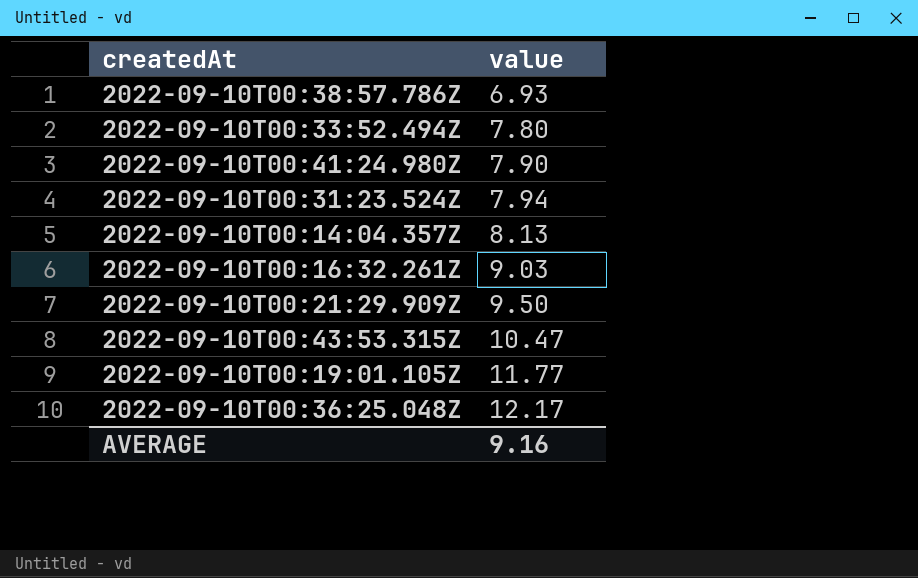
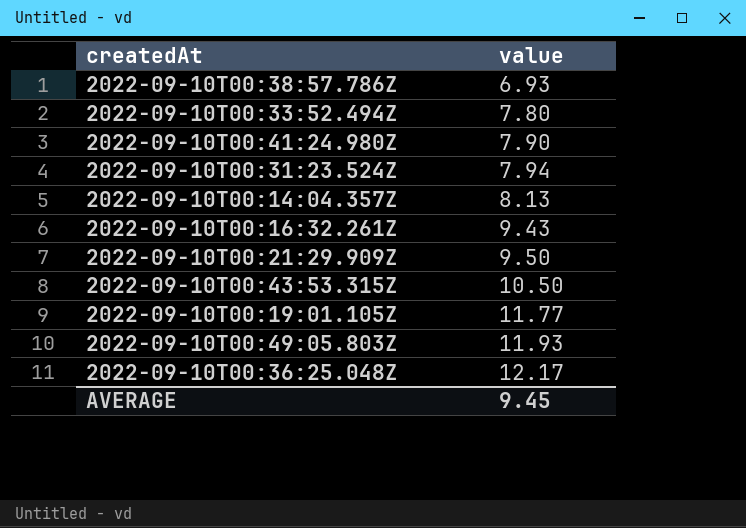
2022-09-10T00:16:32.261Z | value: 9.03 -> 9.43
2022-09-10T00:43:53.315Z | value: 10.47 -> 10.50
row 2022-09-10T00:49:05.803Z: none -> 11.93
AVERAGE | value: 9.16 -> 9.45

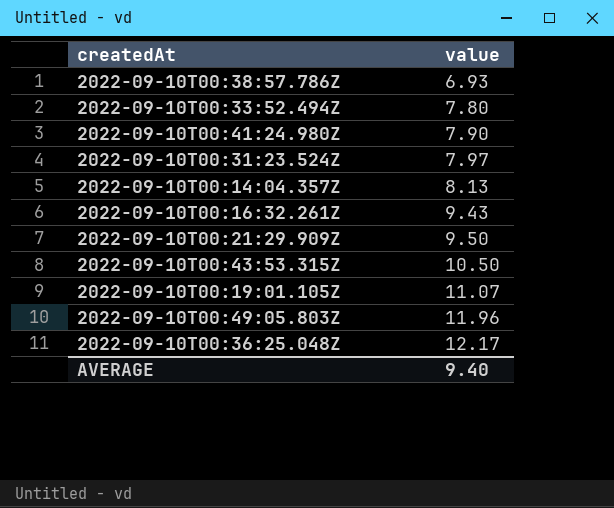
2022-09-10T00:31:23.524Z | value: 7.94 -> 7.97
2022-09-10T00:19:01.105Z | value: 11.77 -> 11.07
2022-09-10T00:49:05.803Z | value: 11.93 -> 11.96
AVERAGE | value: 9.45 -> 9.40

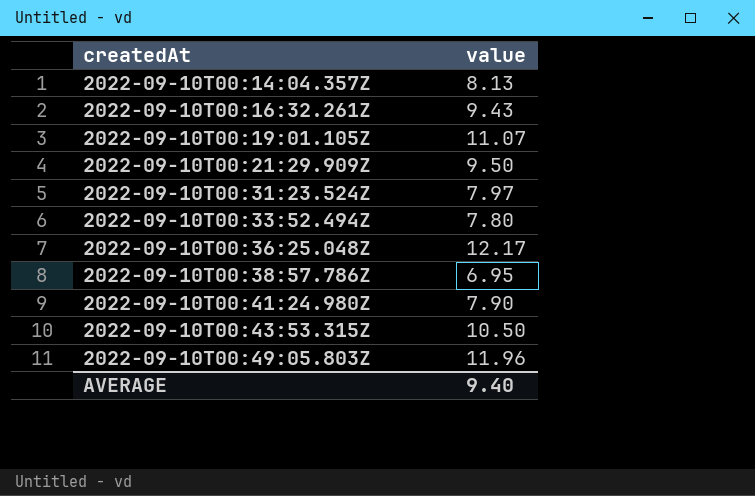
row order: value ascending -> createdAt ascending
2022-09-10T00:38:57.786Z | value: 6.93 -> 6.95

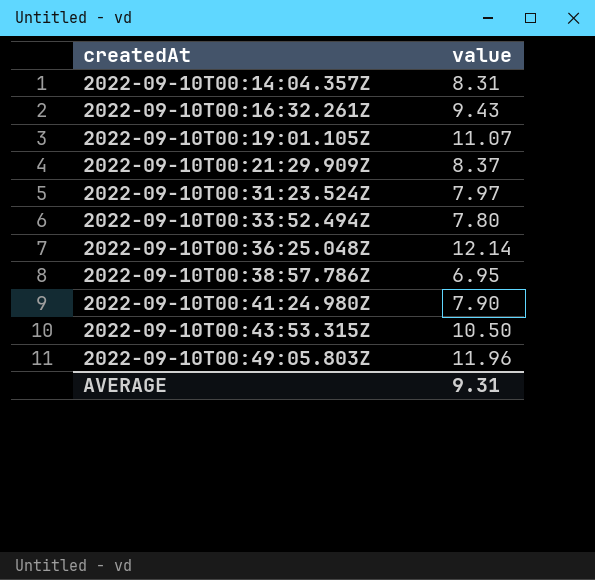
2022-09-10T00:14:04.357Z | value: 8.13 -> 8.31
2022-09-10T00:21:29.909Z | value: 9.50 -> 8.37
2022-09-10T00:36:25.048Z | value: 12.17 -> 12.14
AVERAGE | value: 9.40 -> 9.31

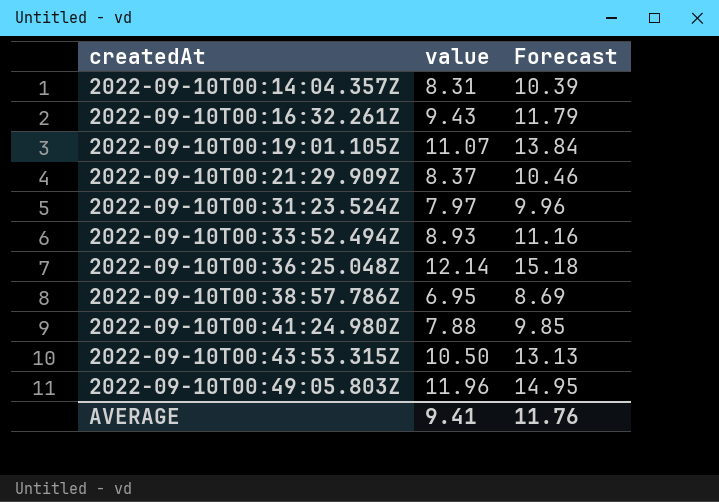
column Forecast | formula: none -> [value] * 1.25
2022-09-10T00:33:52.494Z | value: 7.80 -> 8.93
2022-09-10T00:41:24.980Z | value: 7.90 -> 7.88
AVERAGE | value: 9.31 -> 9.41

